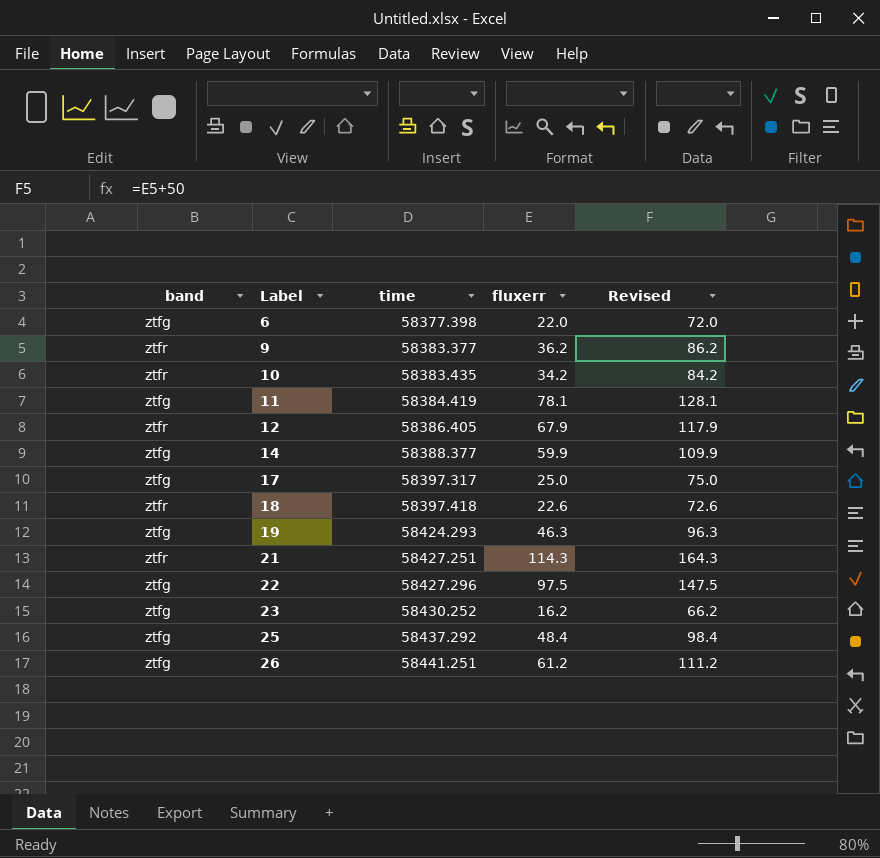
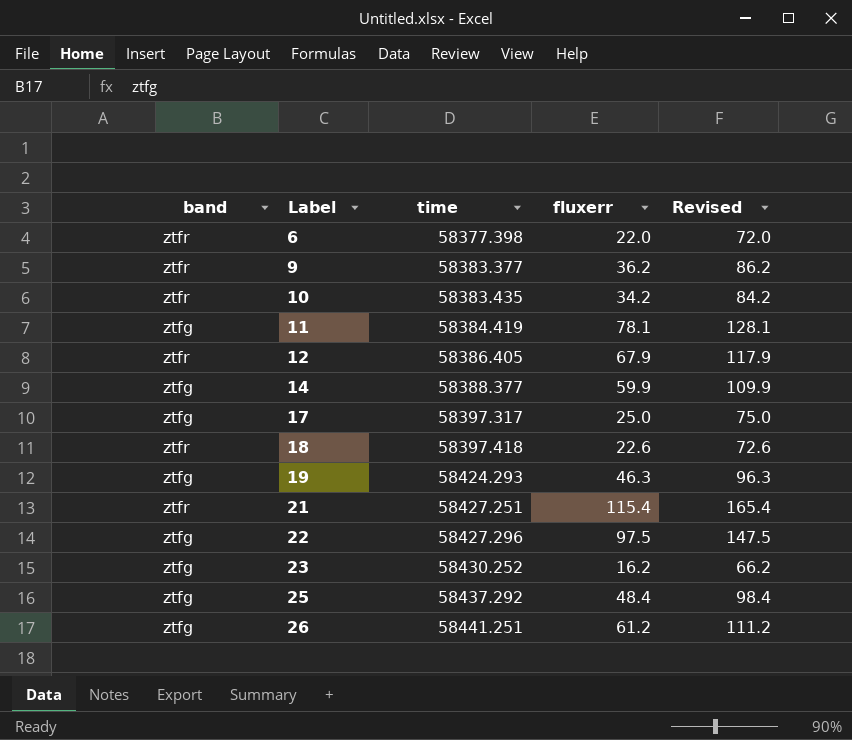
6 | band: ztfg -> ztfr
21 | fluxerr: 114.3 -> 115.4
21 | Revised: 164.3 -> 165.4

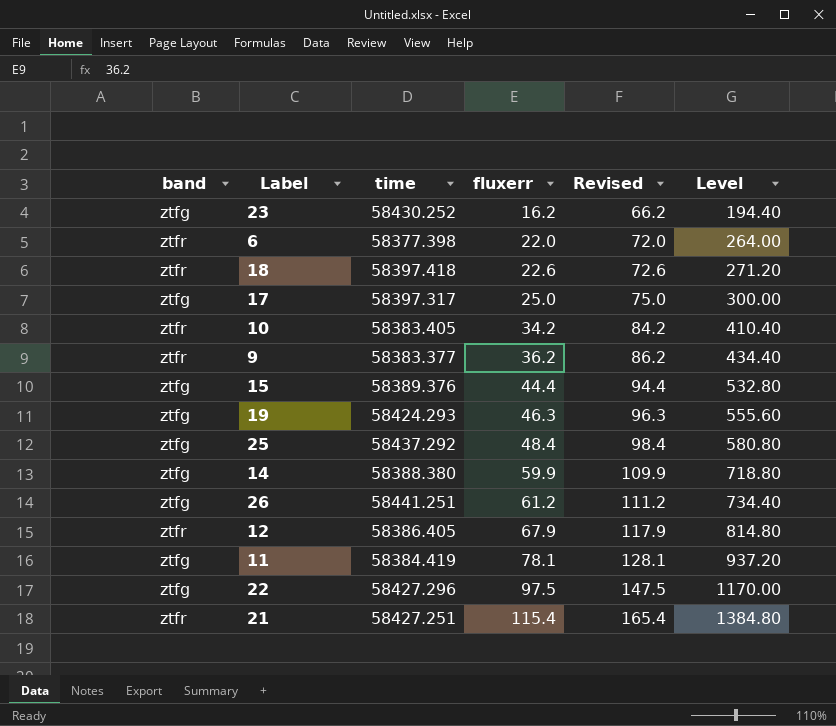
row order: Label ascending -> fluxerr ascending
column Level | formula: none -> [fluxerr] * 12
10 | time: 58383.435 -> 58383.405
row 15: none -> ztfg | 58389.376 | 44.4 | 94.4 | 532.80
14 | time: 58388.377 -> 58388.380

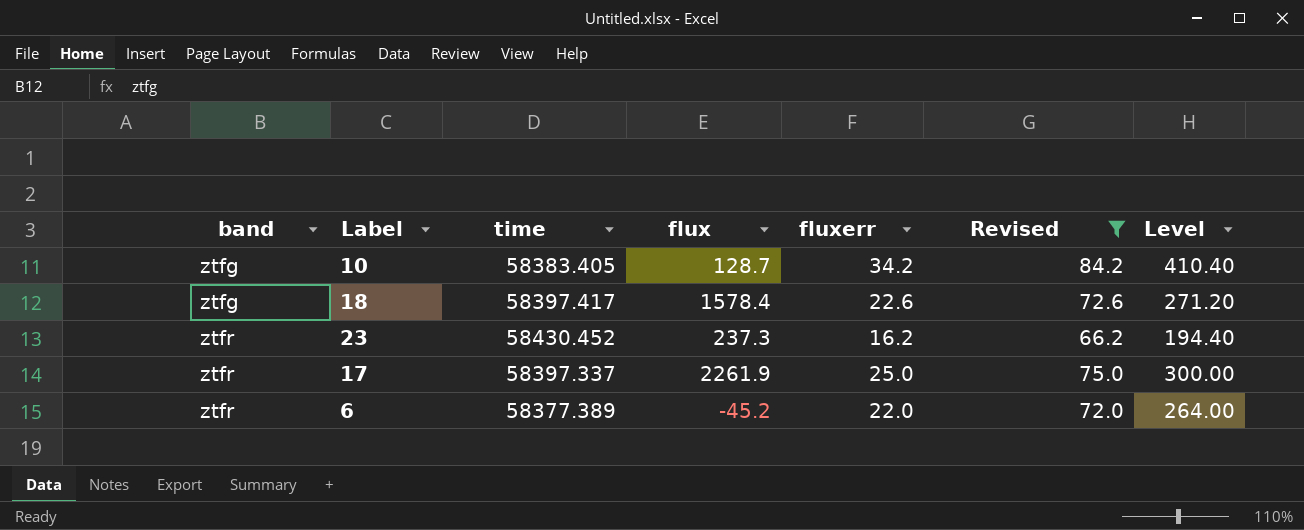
filter: none -> Revised <= 84.2
row order: fluxerr ascending -> band ascending
column flux | position: none -> 4
10 | band: ztfr -> ztfg
18 | band: ztfr -> ztfg
18 | time: 58397.418 -> 58397.417
23 | band: ztfg -> ztfr
23 | time: 58430.252 -> 58430.452
17 | band: ztfg -> ztfr
17 | time: 58397.317 -> 58397.337
6 | time: 58377.398 -> 58377.389

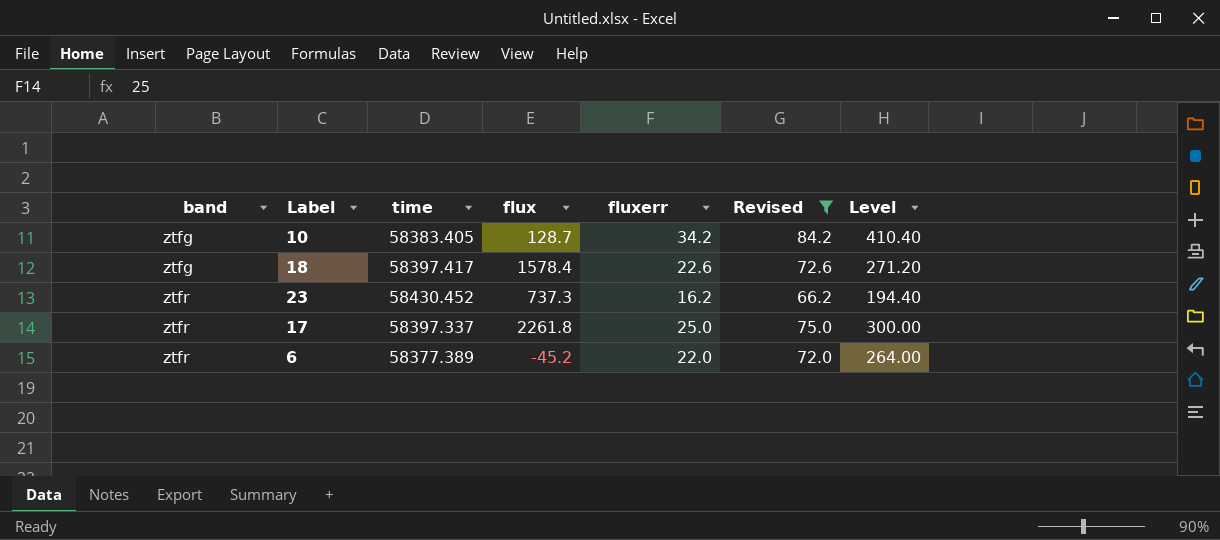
23 | flux: 237.3 -> 737.3
17 | flux: 2261.9 -> 2261.8

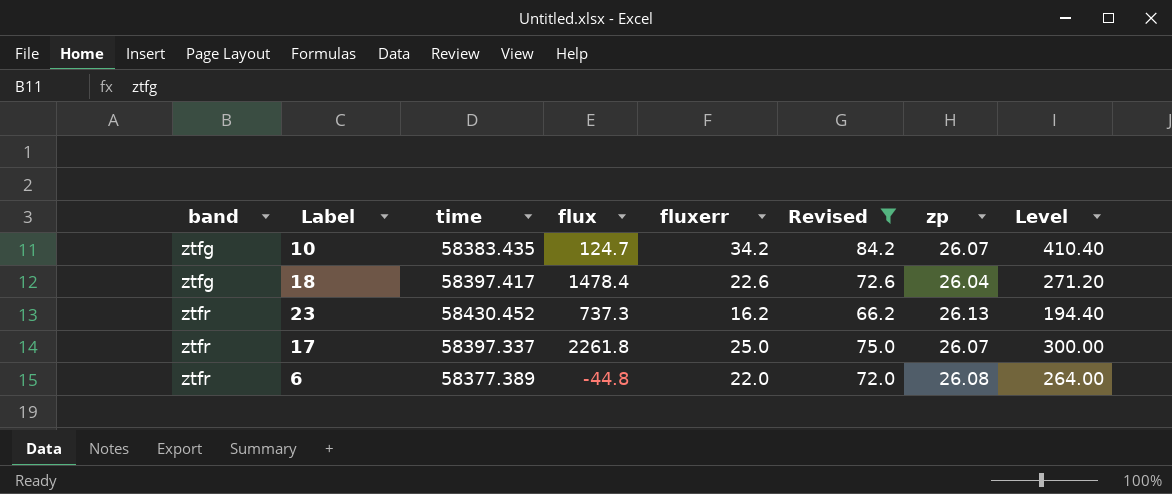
column zp | position: none -> 7
10 | time: 58383.405 -> 58383.435
10 | flux: 128.7 -> 124.7
18 | flux: 1578.4 -> 1478.4
6 | flux: -45.2 -> -44.8

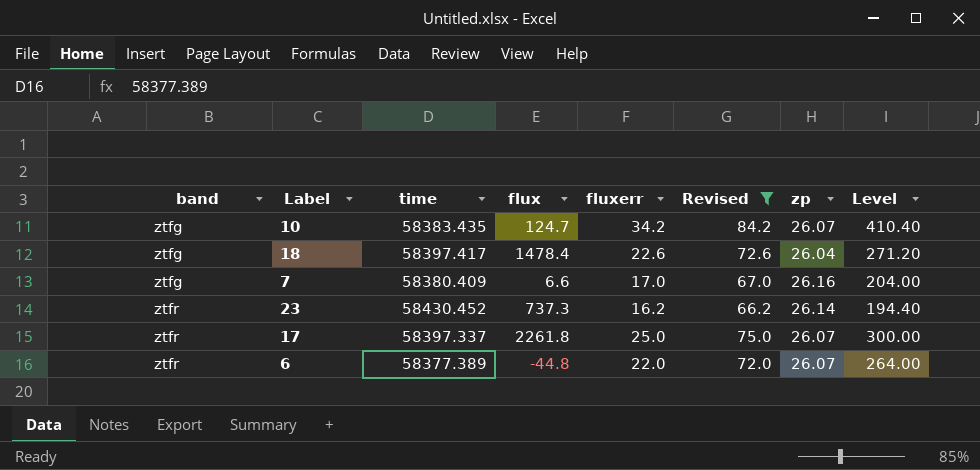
row 7: none -> ztfg | 58380.409 | 6.6 | 17.0 | 67.0 | 26.16 | 204.00
23 | zp: 26.13 -> 26.14
6 | zp: 26.08 -> 26.07

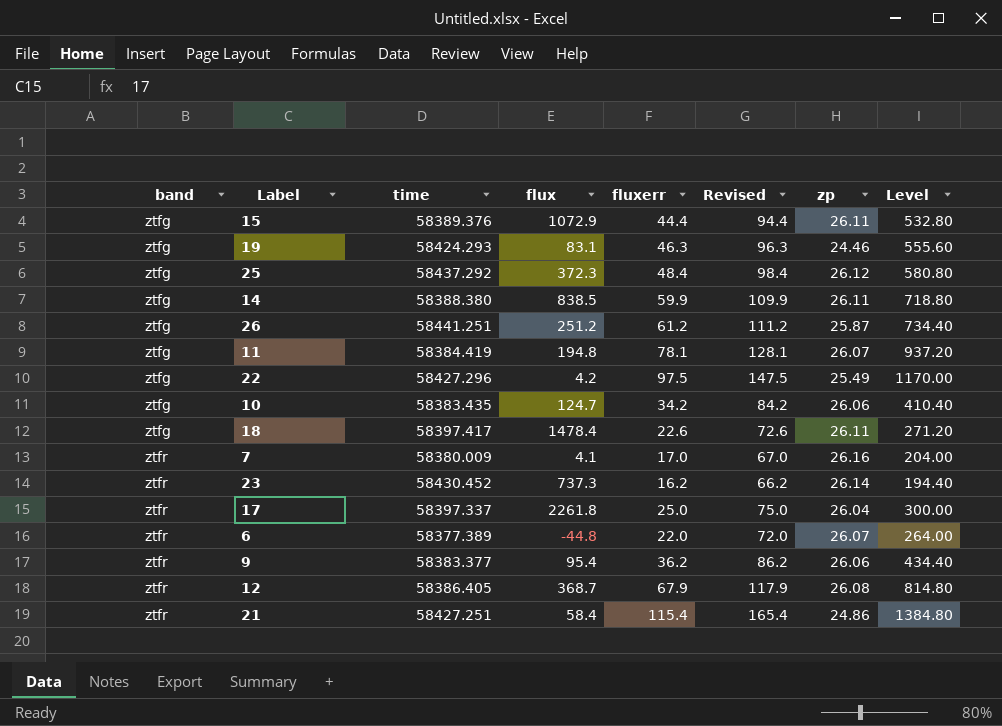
filter: Revised <= 84.2 -> none
10 | zp: 26.07 -> 26.06
18 | zp: 26.04 -> 26.11
7 | band: ztfg -> ztfr
7 | time: 58380.409 -> 58380.009
7 | flux: 6.6 -> 4.1
17 | zp: 26.07 -> 26.04

